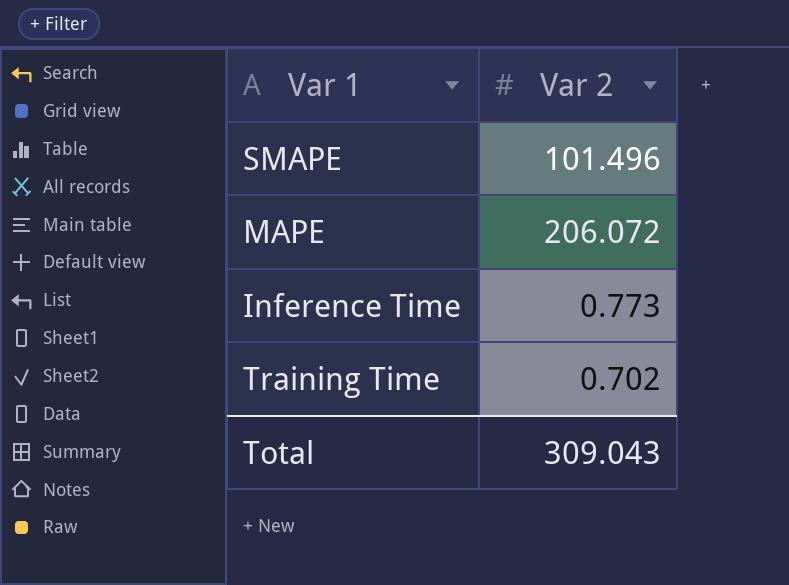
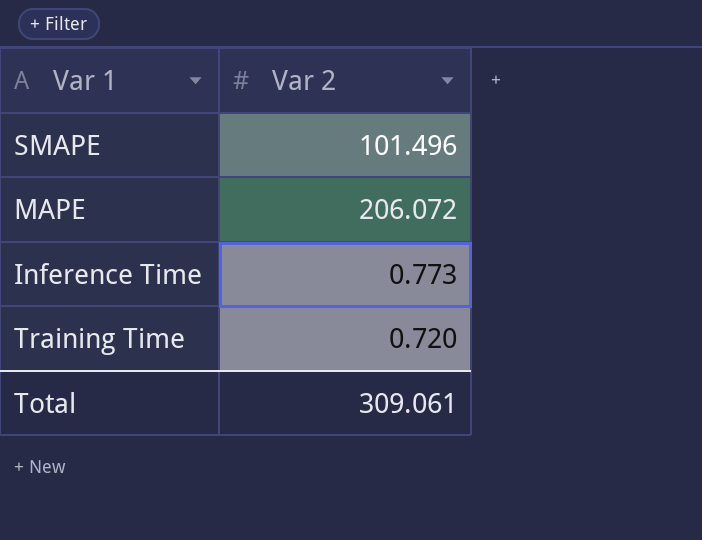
Training Time | Var 2: 0.702 -> 0.720
Total | Var 2: 309.043 -> 309.061

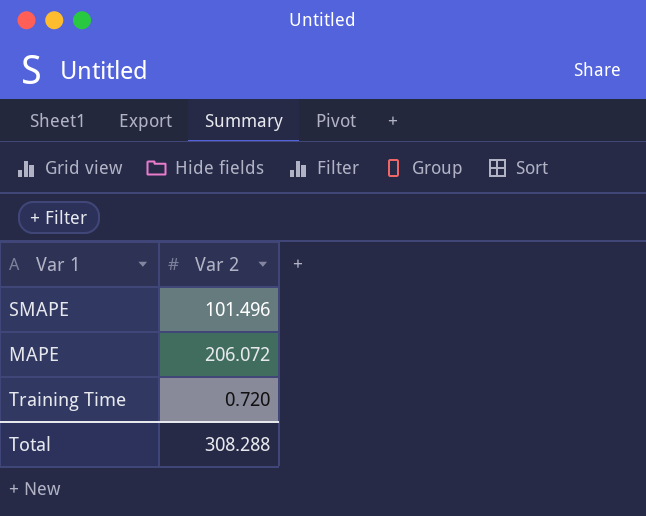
row Inference Time: 0.773 -> none
Total | Var 2: 309.061 -> 308.288

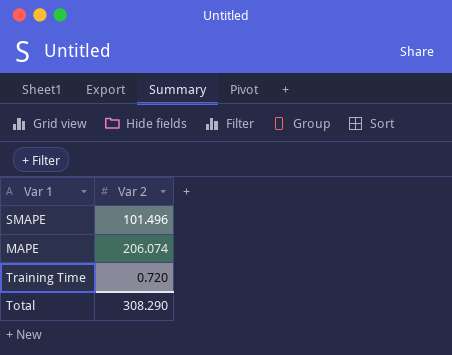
MAPE | Var 2: 206.072 -> 206.074
Total | Var 2: 308.288 -> 308.290

